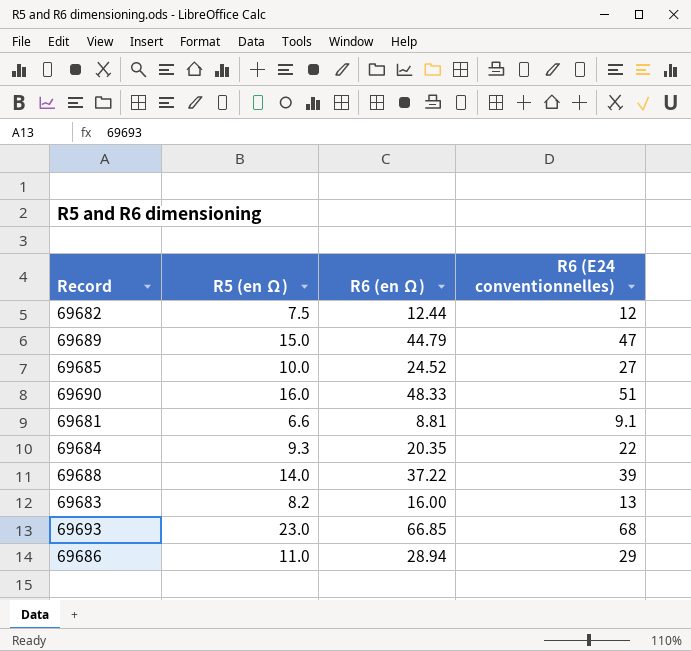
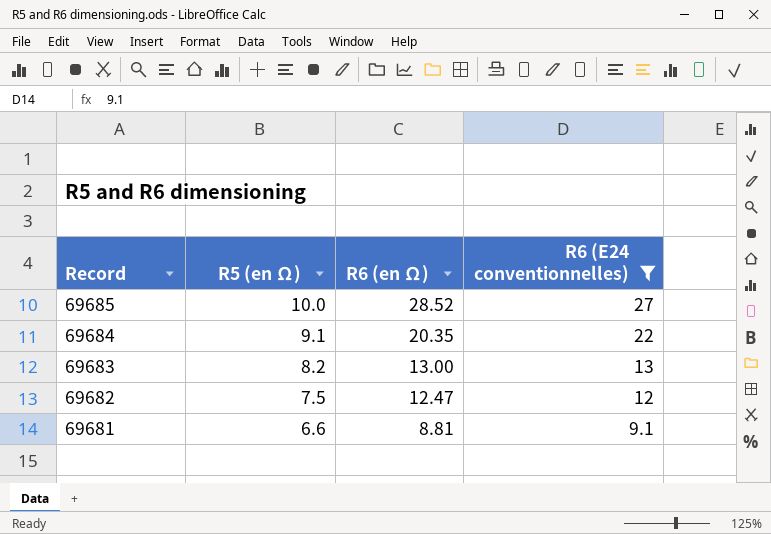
filter: none -> R6 (E24 conventionnelles) <= 27
row order: none -> Record descending
69685 | R6 (en Ω): 24.52 -> 28.52
69684 | R5 (en Ω): 9.3 -> 9.1
69683 | R6 (en Ω): 16.00 -> 13.00
69682 | R6 (en Ω): 12.44 -> 12.47

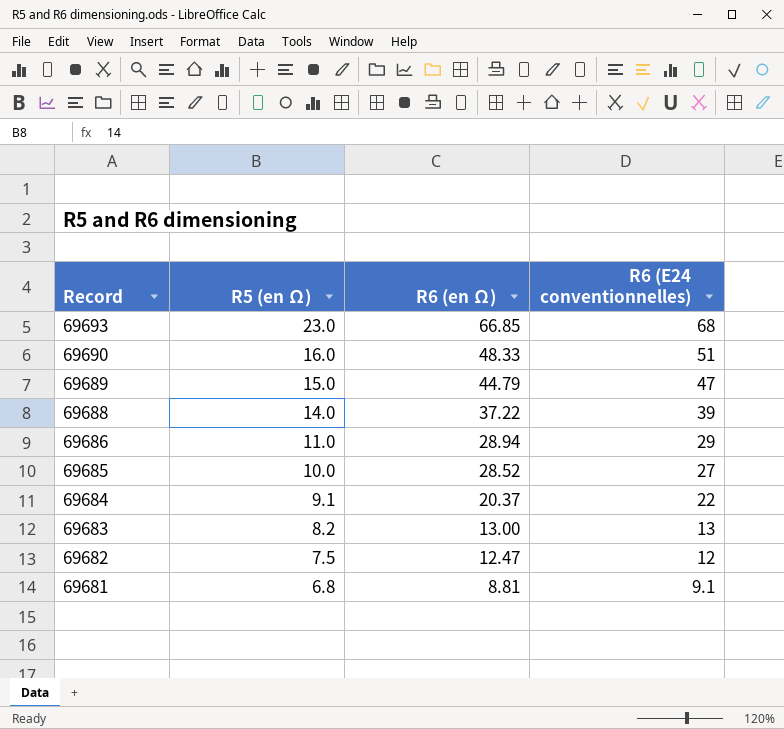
filter: R6 (E24 conventionnelles) <= 27 -> none
69684 | R6 (en Ω): 20.35 -> 20.37
69681 | R5 (en Ω): 6.6 -> 6.8

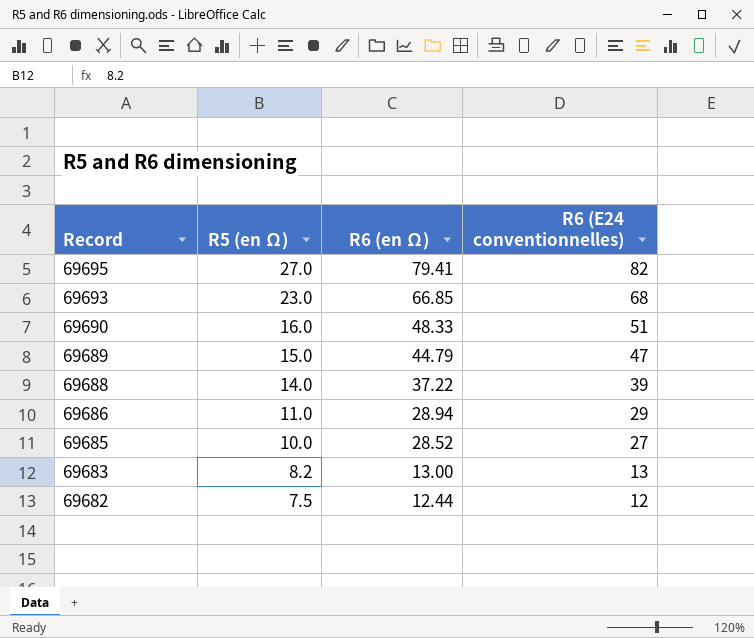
row 69684: 9.1 | 20.37 | 22 -> none
row 69681: 6.8 | 8.81 | 9.1 -> none
row 69695: none -> 27.0 | 79.41 | 82
69682 | R6 (en Ω): 12.47 -> 12.44

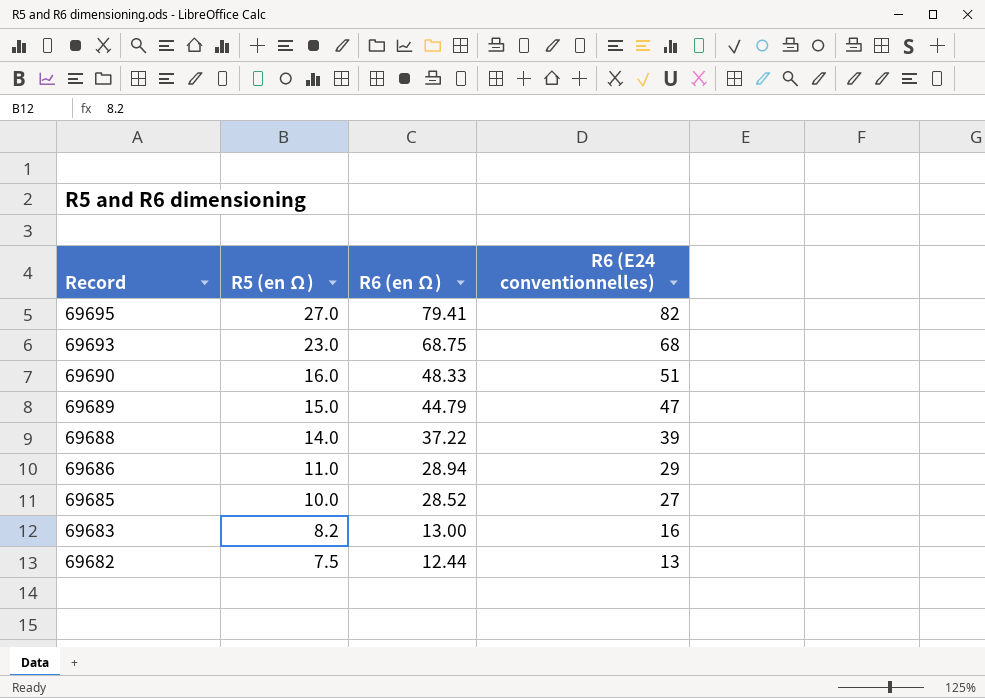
69693 | R6 (en Ω): 66.85 -> 68.75
69683 | R6 (E24 conventionnelles): 13 -> 16
69682 | R6 (E24 conventionnelles): 12 -> 13

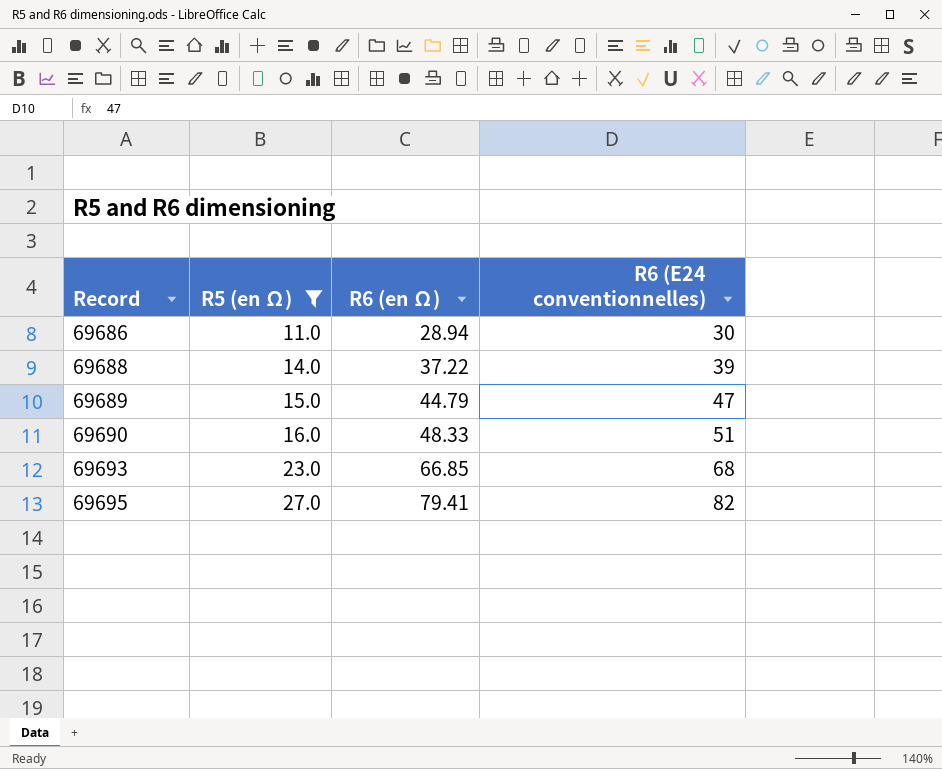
filter: none -> R5 (en Ω) >= 11.0
row order: Record descending -> Record ascending
69686 | R6 (E24 conventionnelles): 29 -> 30
69693 | R6 (en Ω): 68.75 -> 66.85

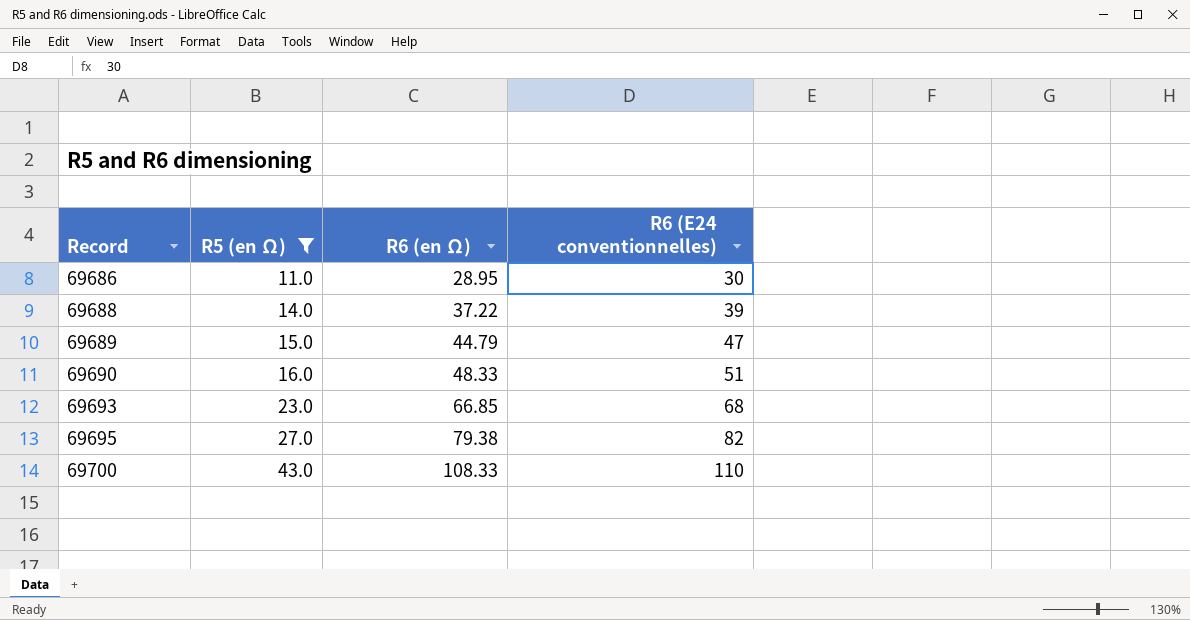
69686 | R6 (en Ω): 28.94 -> 28.95
69695 | R6 (en Ω): 79.41 -> 79.38
row 69700: none -> 43.0 | 108.33 | 110

